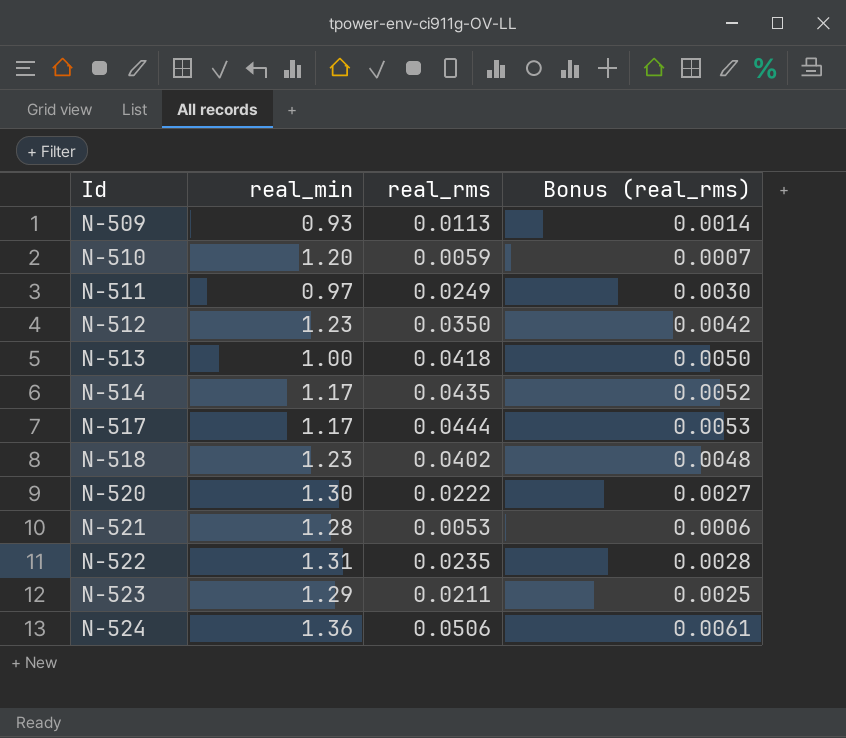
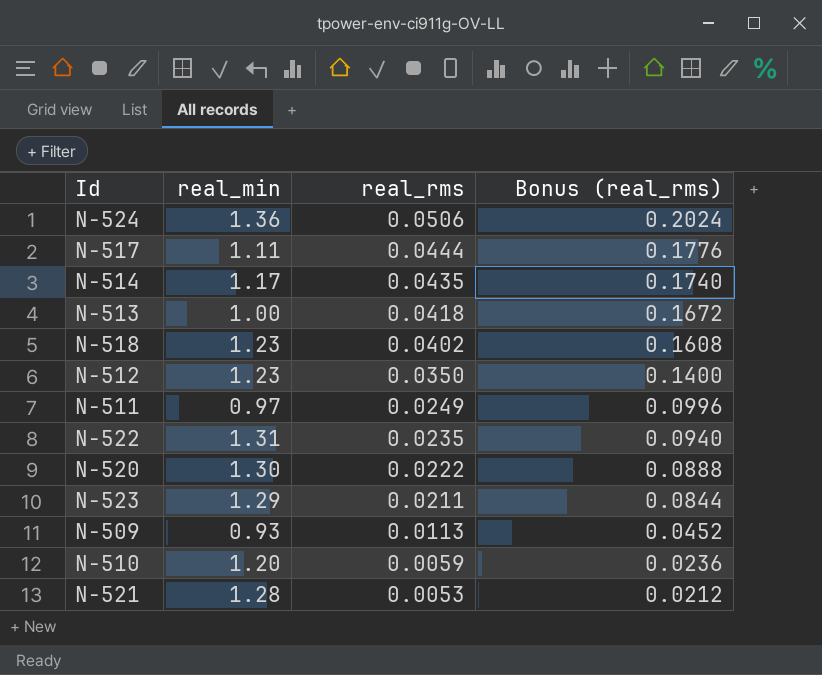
row order: Id ascending -> real_rms descending
column Bonus (real_rms) | formula: [real_rms] * 0.12 -> [real_rms] * 4
N-517 | real_min: 1.17 -> 1.11

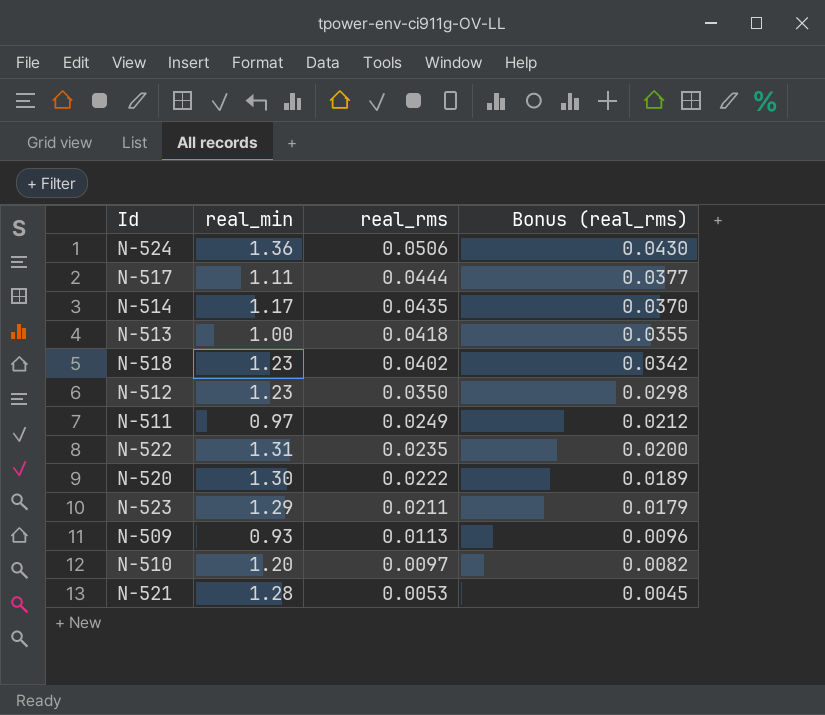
column Bonus (real_rms) | formula: [real_rms] * 4 -> [real_rms] * 0.85
N-510 | real_rms: 0.0059 -> 0.0097

